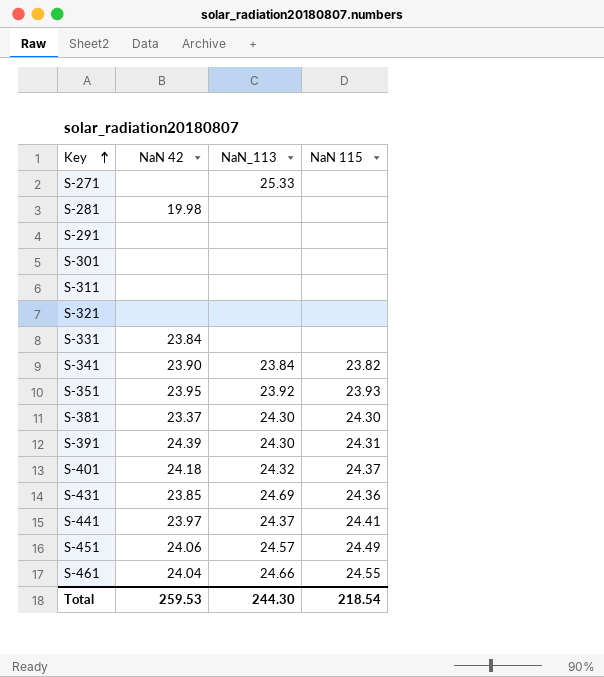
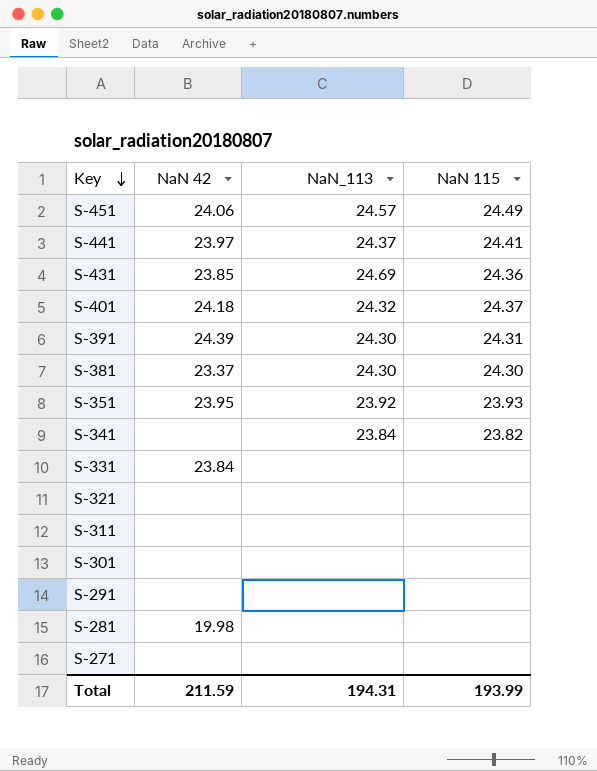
row order: Key ascending -> Key descending
row S-461: 24.04 | 24.66 | 24.55 -> none
S-341 | NaN 42: 23.90 -> none
S-271 | NaN_113: 25.33 -> none
Total | NaN 42: 259.53 -> 211.59
Total | NaN_113: 244.30 -> 194.31
Total | NaN 115: 218.54 -> 193.99

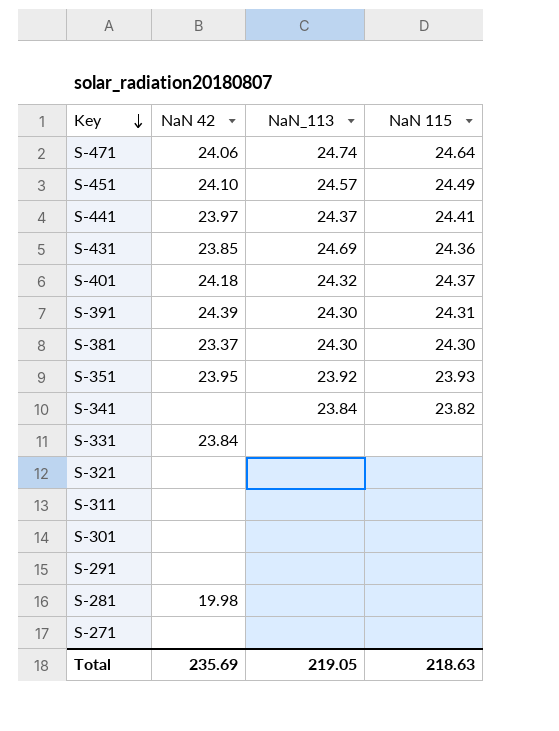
row S-471: none -> 24.06 | 24.74 | 24.64
S-451 | NaN 42: 24.06 -> 24.10
Total | NaN 42: 211.59 -> 235.69
Total | NaN_113: 194.31 -> 219.05
Total | NaN 115: 193.99 -> 218.63

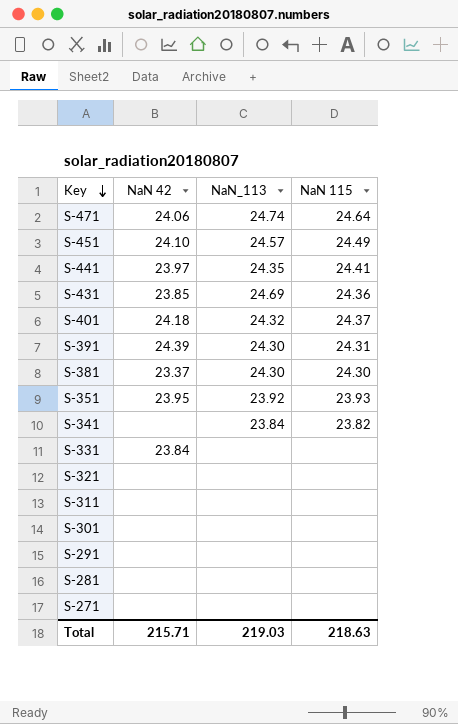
S-441 | NaN_113: 24.37 -> 24.35
S-281 | NaN 42: 19.98 -> none
Total | NaN 42: 235.69 -> 215.71
Total | NaN_113: 219.05 -> 219.03

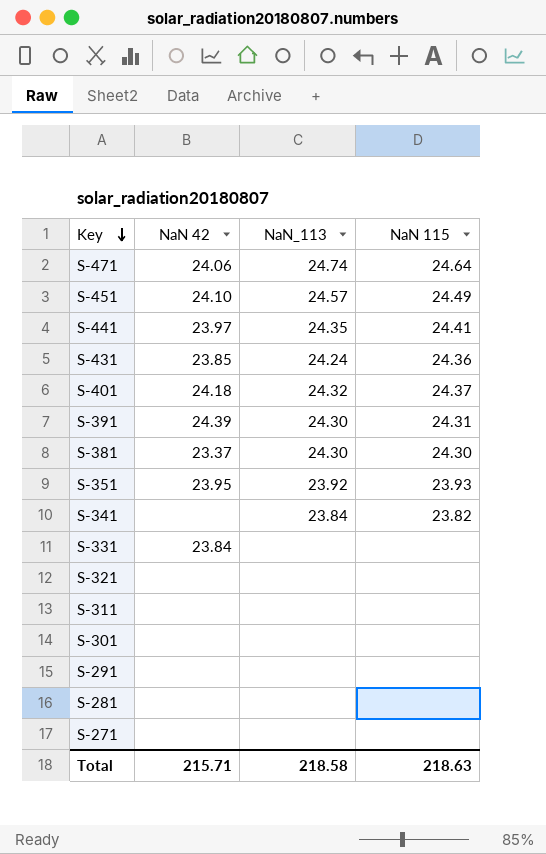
S-431 | NaN_113: 24.69 -> 24.24
Total | NaN_113: 219.03 -> 218.58

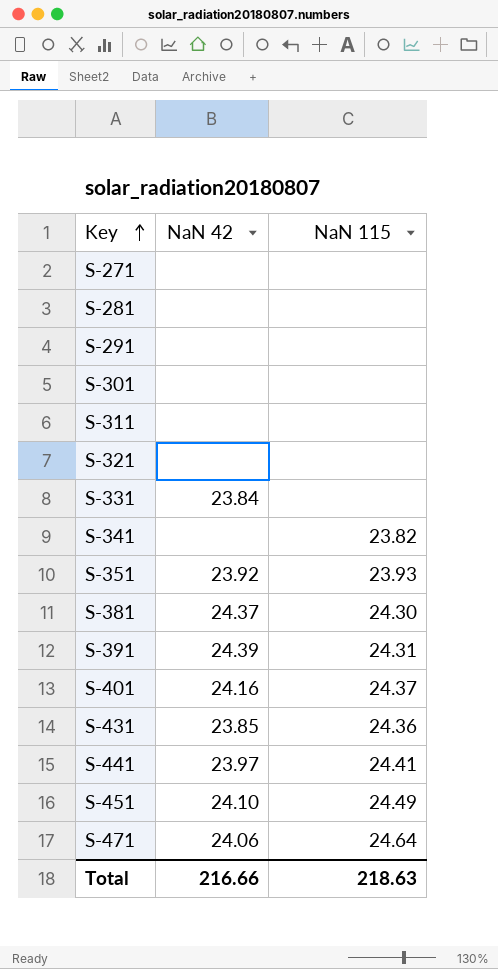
row order: Key descending -> Key ascending
column NaN_113 | position: 3 -> none
S-351 | NaN 42: 23.95 -> 23.92
S-381 | NaN 42: 23.37 -> 24.37
S-401 | NaN 42: 24.18 -> 24.16
Total | NaN 42: 215.71 -> 216.66

